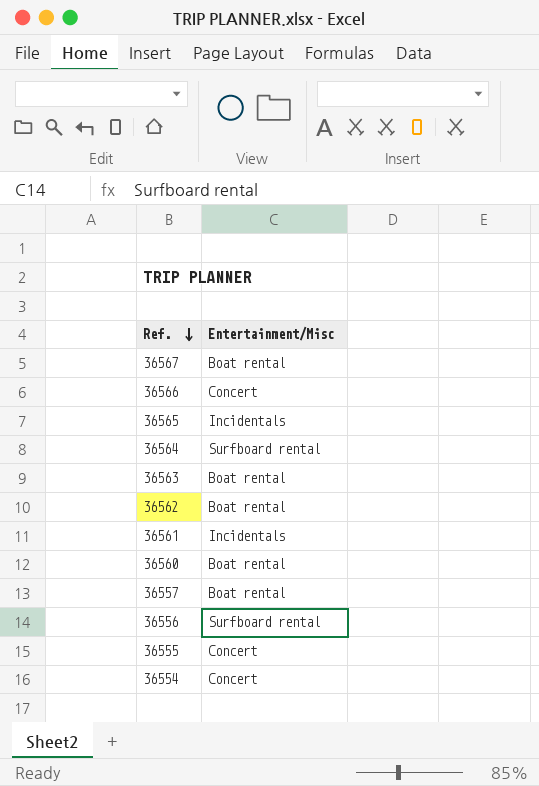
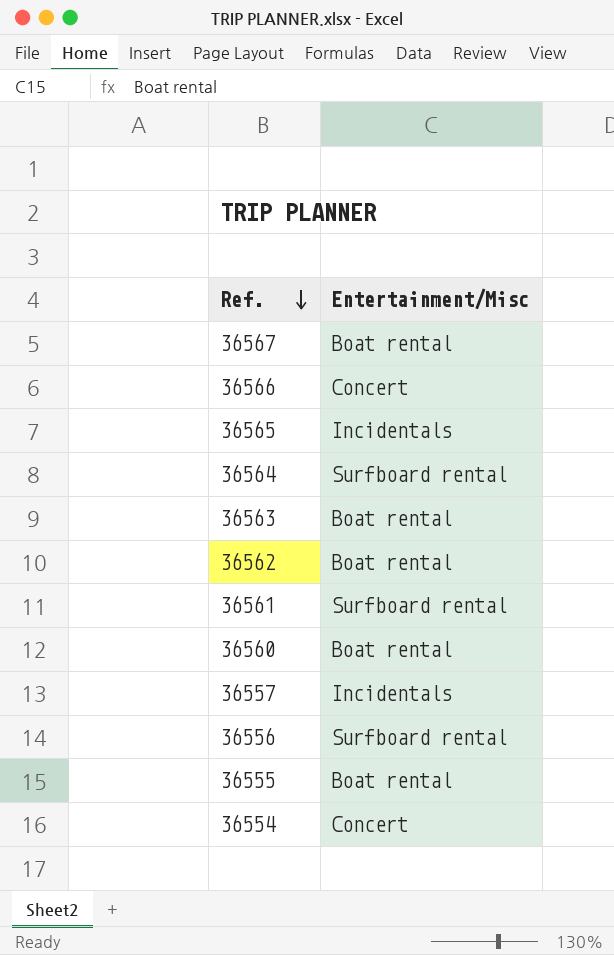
36561 | Entertainment/Misc: Incidentals -> Surfboard rental
36557 | Entertainment/Misc: Boat rental -> Incidentals
36555 | Entertainment/Misc: Concert -> Boat rental

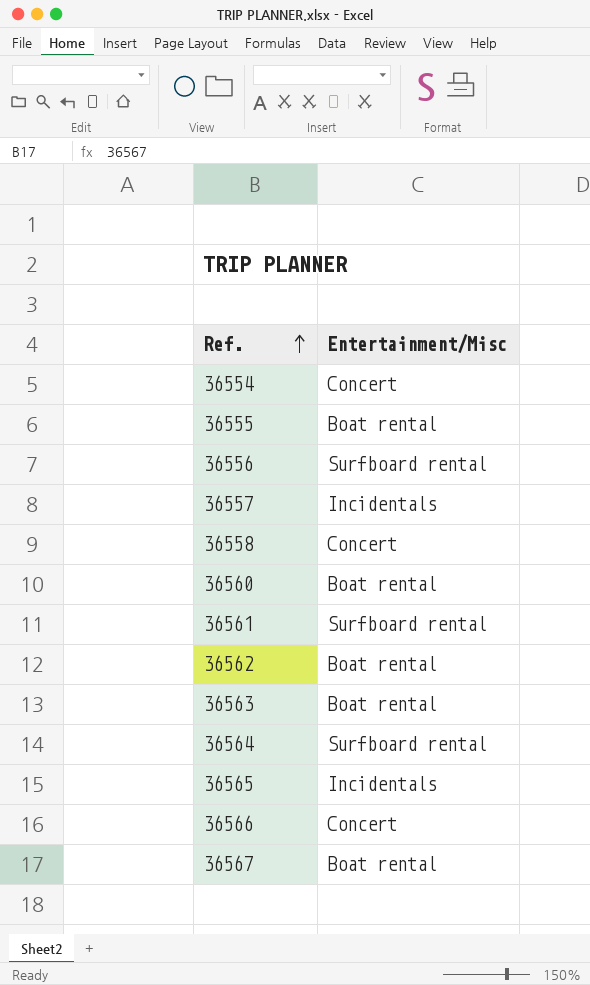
row order: Ref. descending -> Ref. ascending
row 36558: none -> Concert

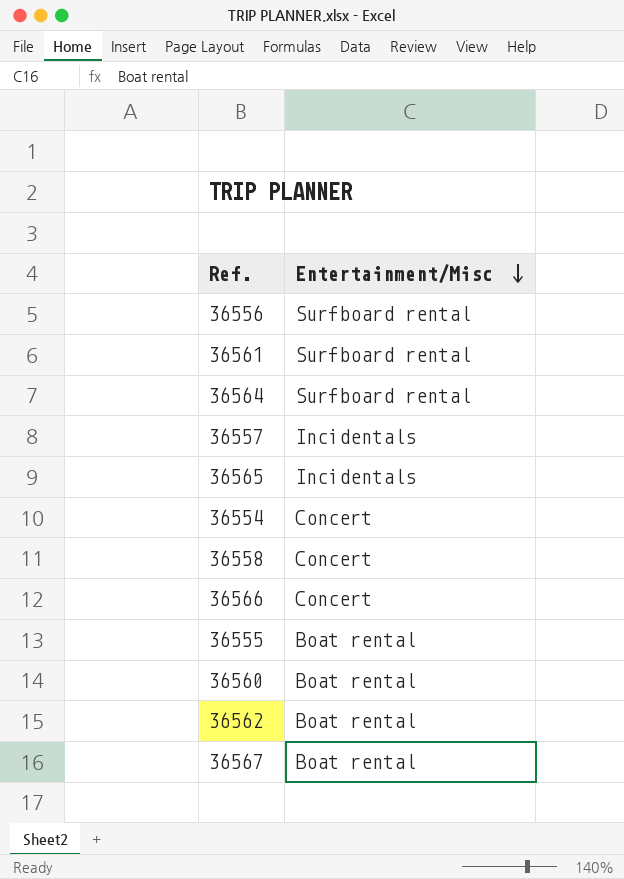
row order: Ref. ascending -> Entertainment/Misc descending
row 36563: Boat rental -> none

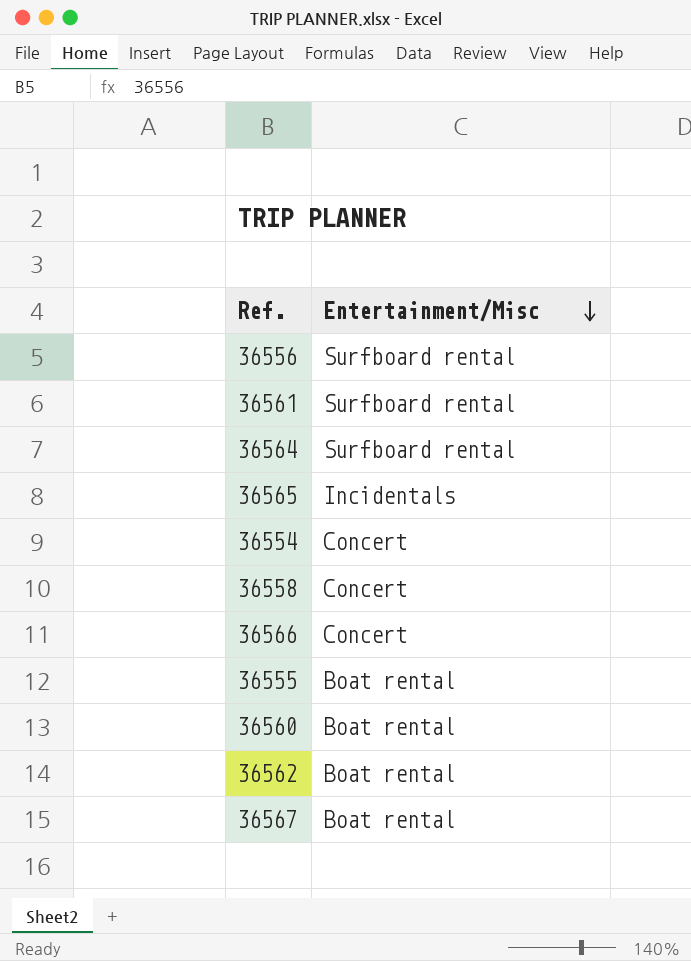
row 36557: Incidentals -> none

